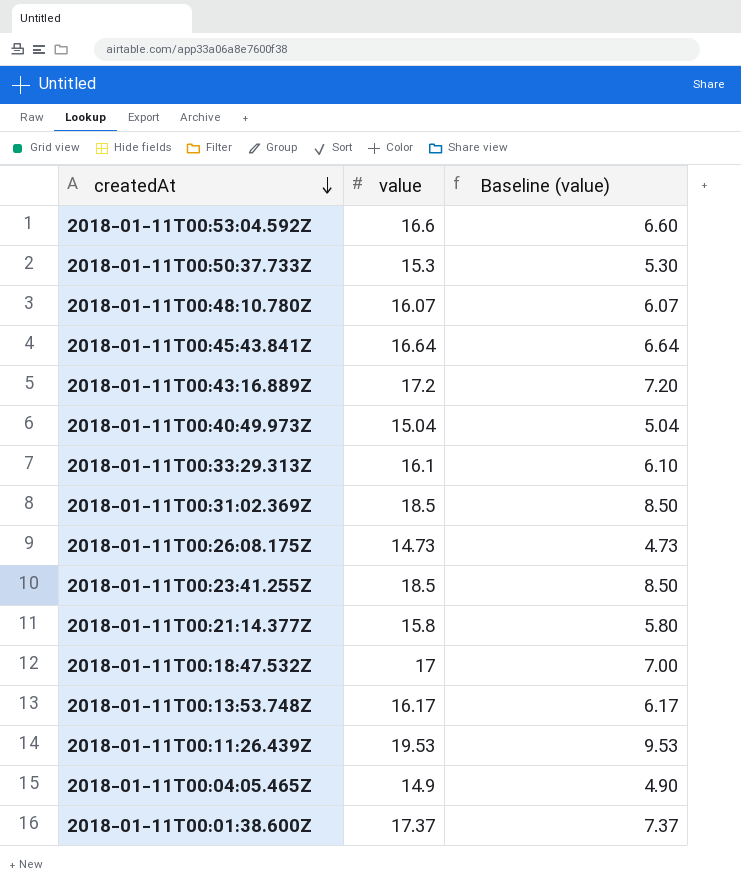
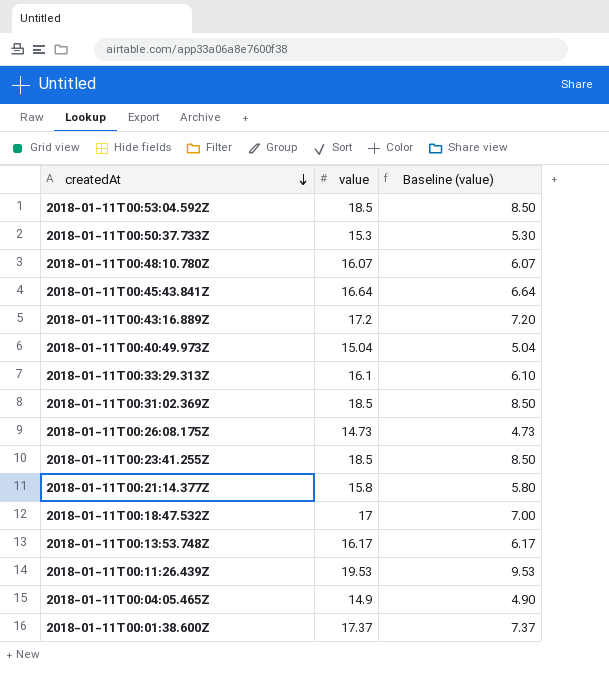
2018-01-11T00:53:04.592Z | value: 16.6 -> 18.5
2018-01-11T00:53:04.592Z | Baseline (value): 6.60 -> 8.50

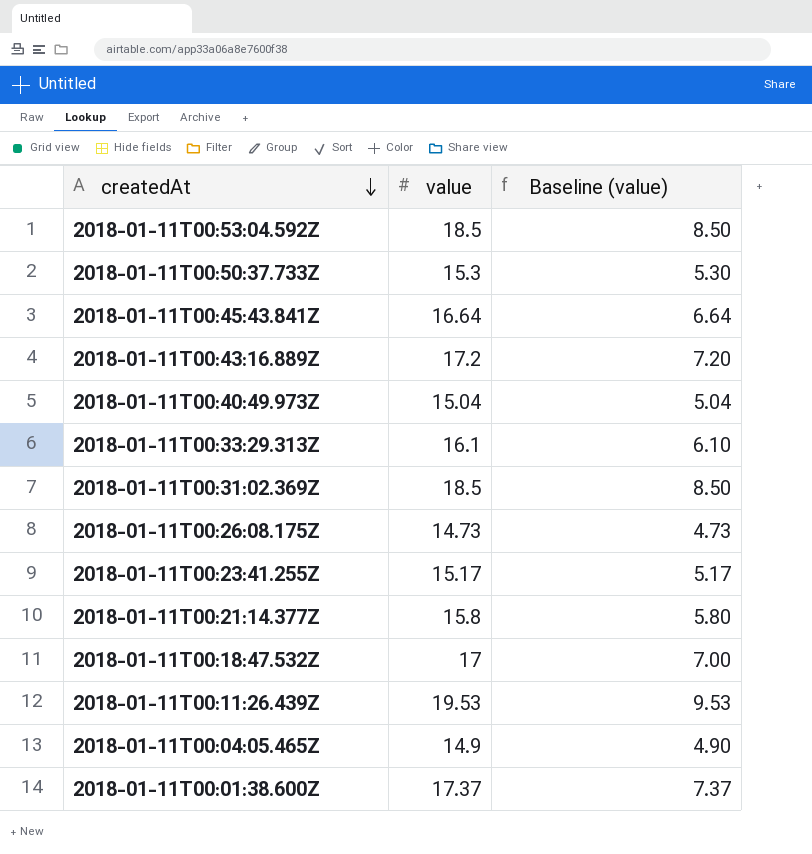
row 2018-01-11T00:48:10.780Z: 16.07 | 6.07 -> none
row 2018-01-11T00:13:53.748Z: 16.17 | 6.17 -> none
2018-01-11T00:23:41.255Z | value: 18.5 -> 15.17
2018-01-11T00:23:41.255Z | Baseline (value): 8.50 -> 5.17

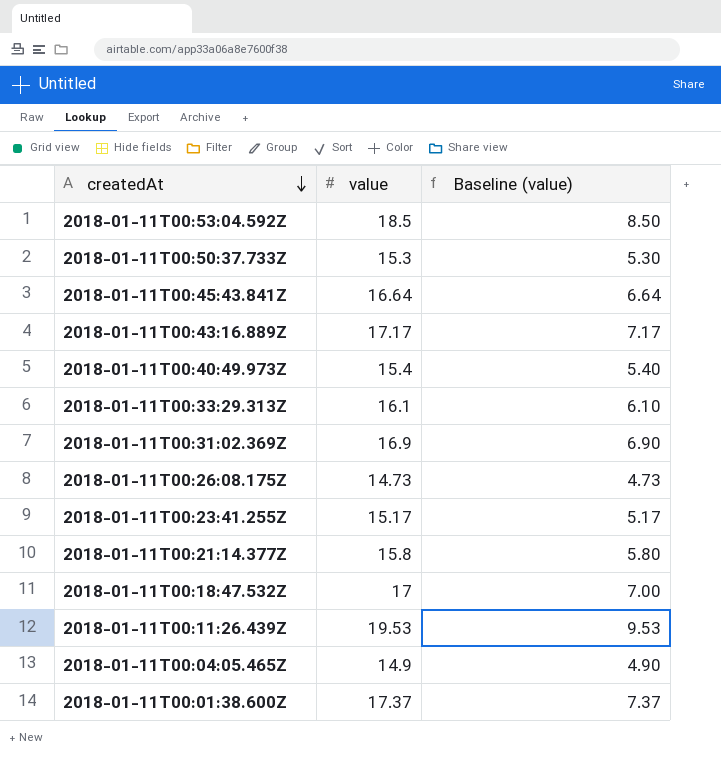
2018-01-11T00:43:16.889Z | value: 17.2 -> 17.17
2018-01-11T00:43:16.889Z | Baseline (value): 7.20 -> 7.17
2018-01-11T00:40:49.973Z | value: 15.04 -> 15.4
2018-01-11T00:40:49.973Z | Baseline (value): 5.04 -> 5.40
2018-01-11T00:31:02.369Z | value: 18.5 -> 16.9
2018-01-11T00:31:02.369Z | Baseline (value): 8.50 -> 6.90

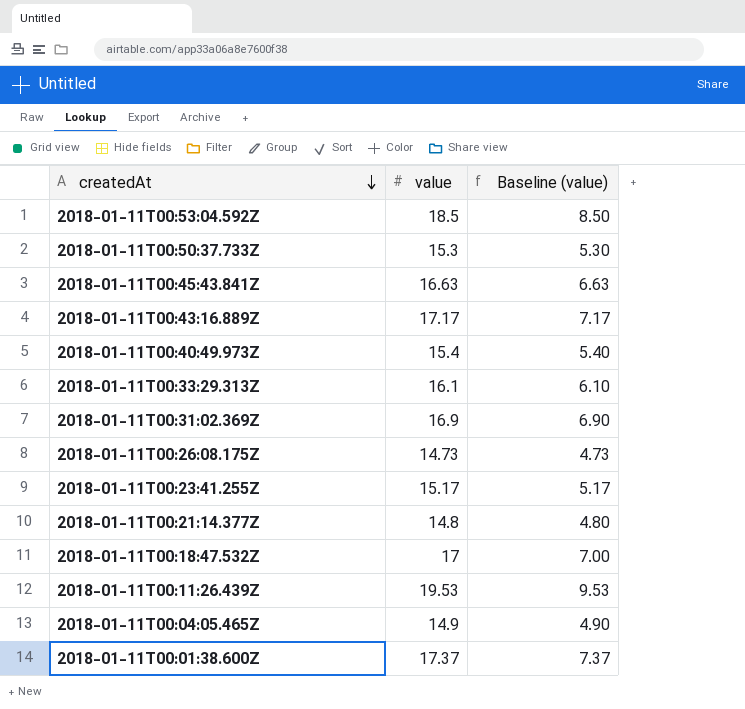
2018-01-11T00:45:43.841Z | value: 16.64 -> 16.63
2018-01-11T00:45:43.841Z | Baseline (value): 6.64 -> 6.63
2018-01-11T00:21:14.377Z | value: 15.8 -> 14.8
2018-01-11T00:21:14.377Z | Baseline (value): 5.80 -> 4.80

